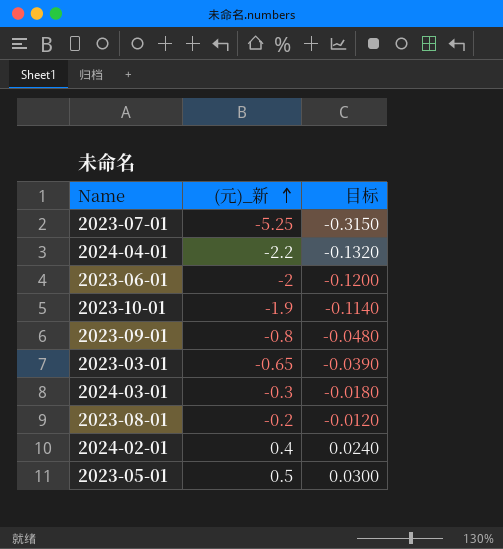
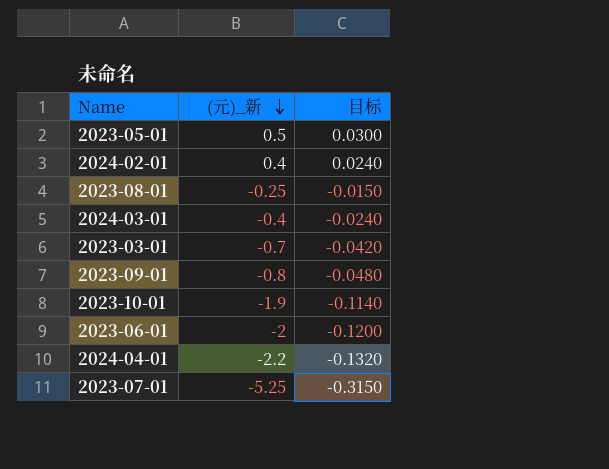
row order: (元)_新 ascending -> (元)_新 descending
2023-08-01 | (元)_新: -0.2 -> -0.25
2023-08-01 | 目标: -0.0120 -> -0.0150
2024-03-01 | (元)_新: -0.3 -> -0.4
2024-03-01 | 目标: -0.0180 -> -0.0240
2023-03-01 | (元)_新: -0.65 -> -0.7
2023-03-01 | 目标: -0.0390 -> -0.0420

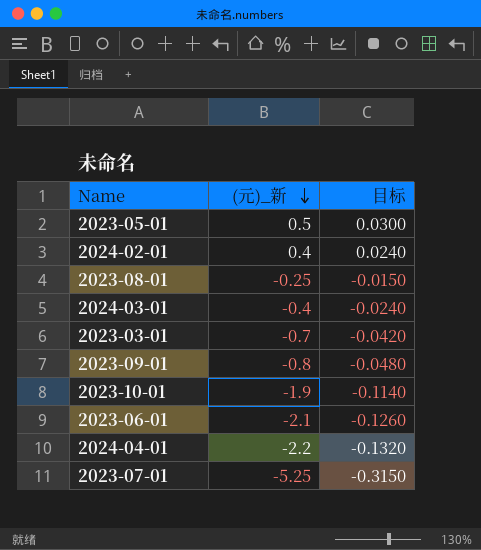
2023-06-01 | (元)_新: -2 -> -2.1
2023-06-01 | 目标: -0.1200 -> -0.1260

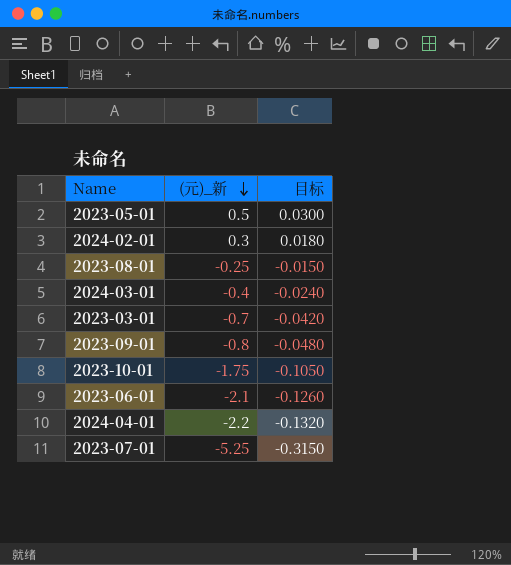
2024-02-01 | (元)_新: 0.4 -> 0.3
2024-02-01 | 目标: 0.0240 -> 0.0180
2023-10-01 | (元)_新: -1.9 -> -1.75
2023-10-01 | 目标: -0.1140 -> -0.1050

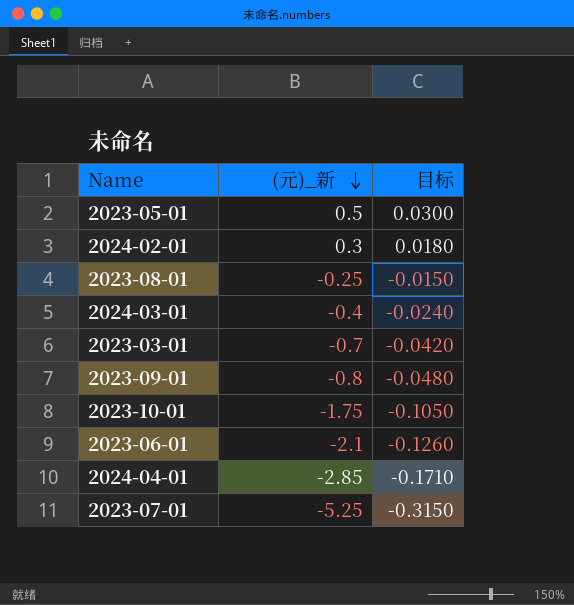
2024-04-01 | (元)_新: -2.2 -> -2.85
2024-04-01 | 目标: -0.1320 -> -0.1710

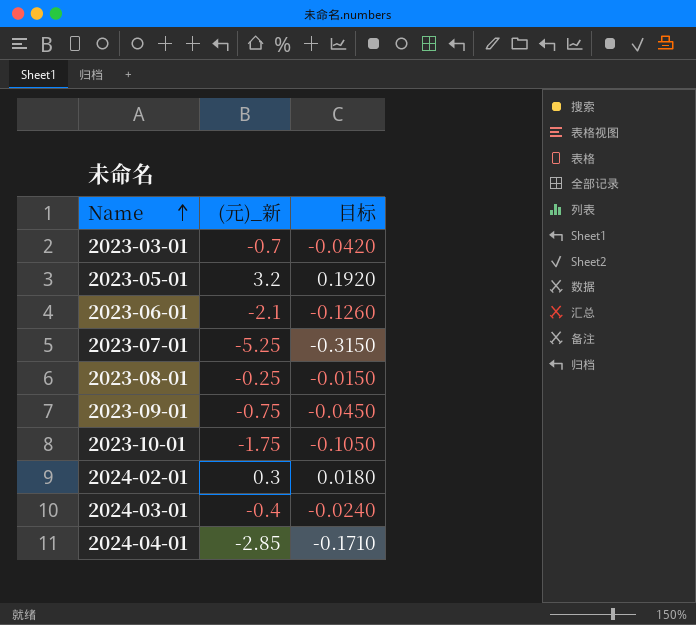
row order: (元)_新 descending -> Name ascending
2023-05-01 | (元)_新: 0.5 -> 3.2
2023-05-01 | 目标: 0.0300 -> 0.1920
2023-09-01 | (元)_新: -0.8 -> -0.75
2023-09-01 | 目标: -0.0480 -> -0.0450

